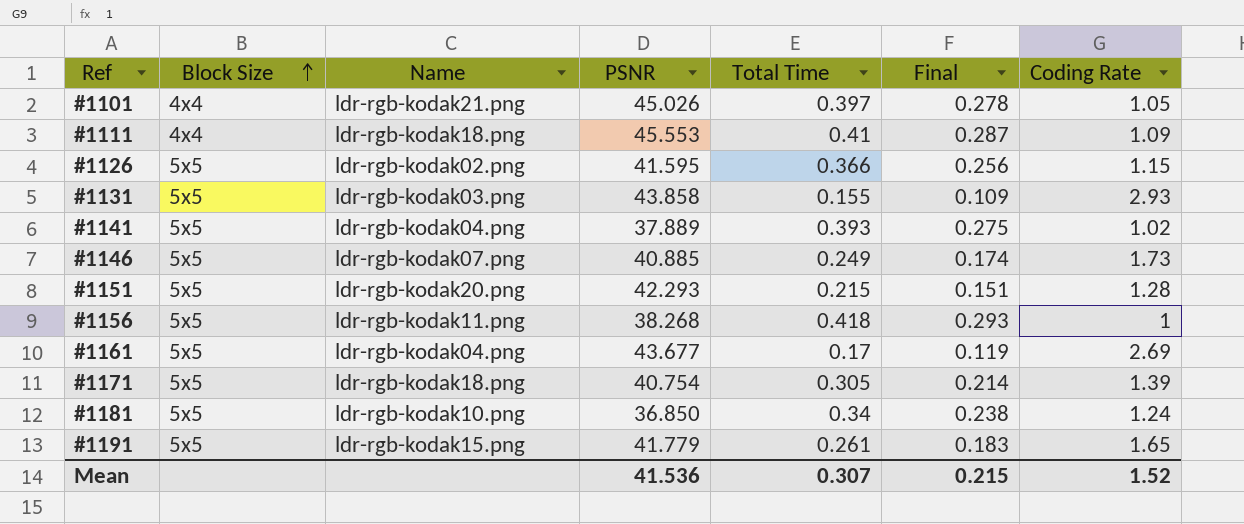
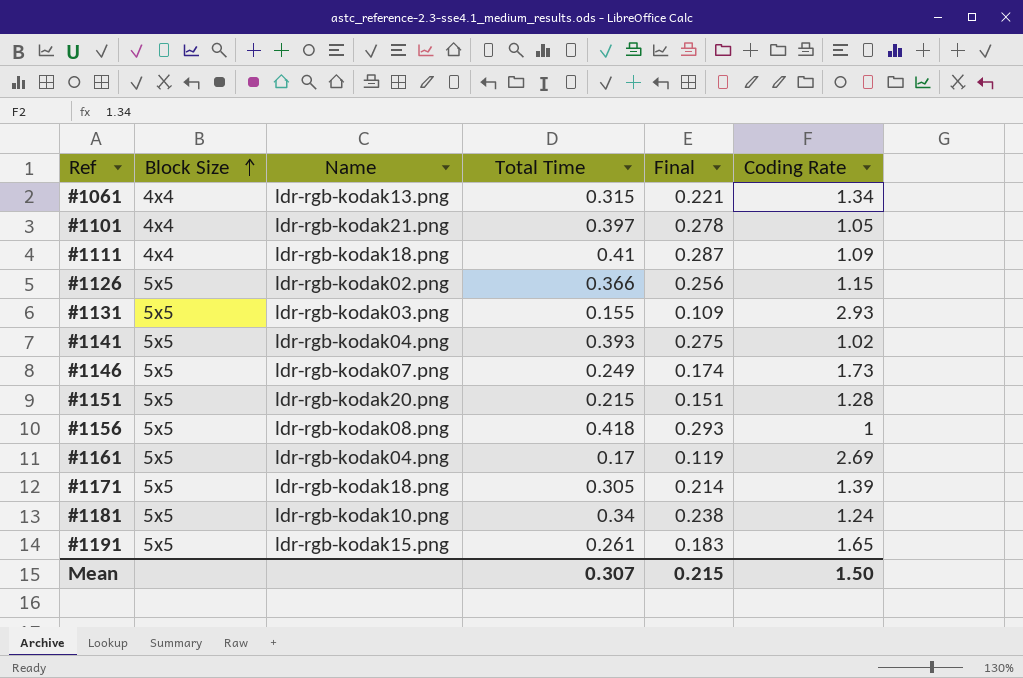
column PSNR | position: 4 -> none
row #1061: none -> 4x4 | ldr-rgb-kodak13.png | 0.315 | 0.221 | 1.34
#1156 | Name: ldr-rgb-kodak11.png -> ldr-rgb-kodak08.png
Mean | Coding Rate: 1.52 -> 1.50

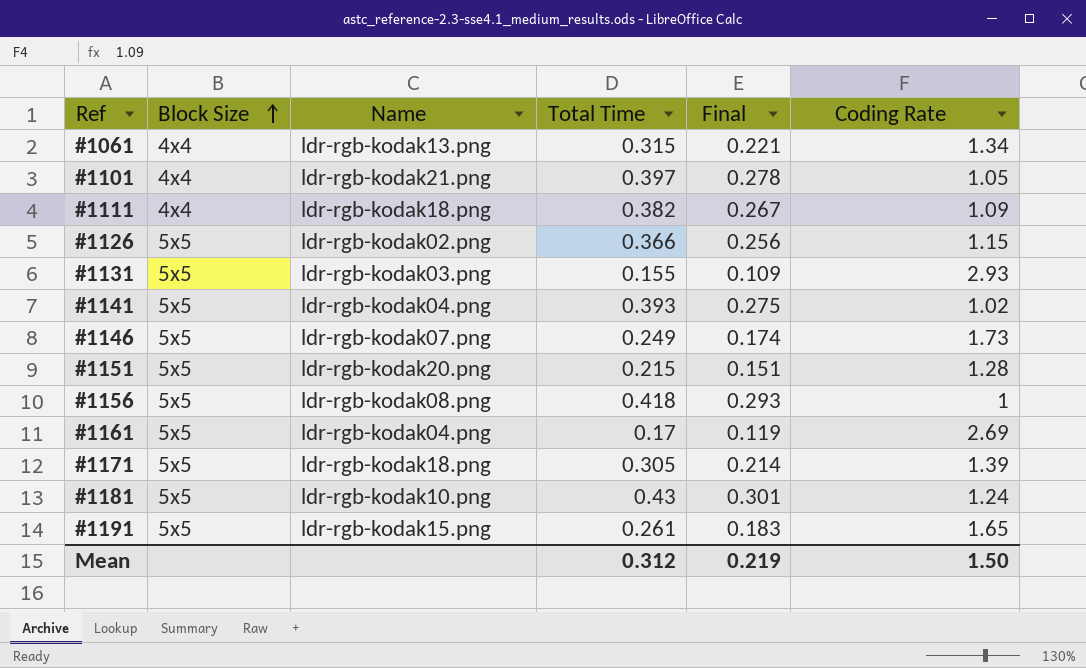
#1111 | Total Time: 0.41 -> 0.382
#1111 | Final: 0.287 -> 0.267
#1181 | Total Time: 0.34 -> 0.43
#1181 | Final: 0.238 -> 0.301
Mean | Total Time: 0.307 -> 0.312
Mean | Final: 0.215 -> 0.219

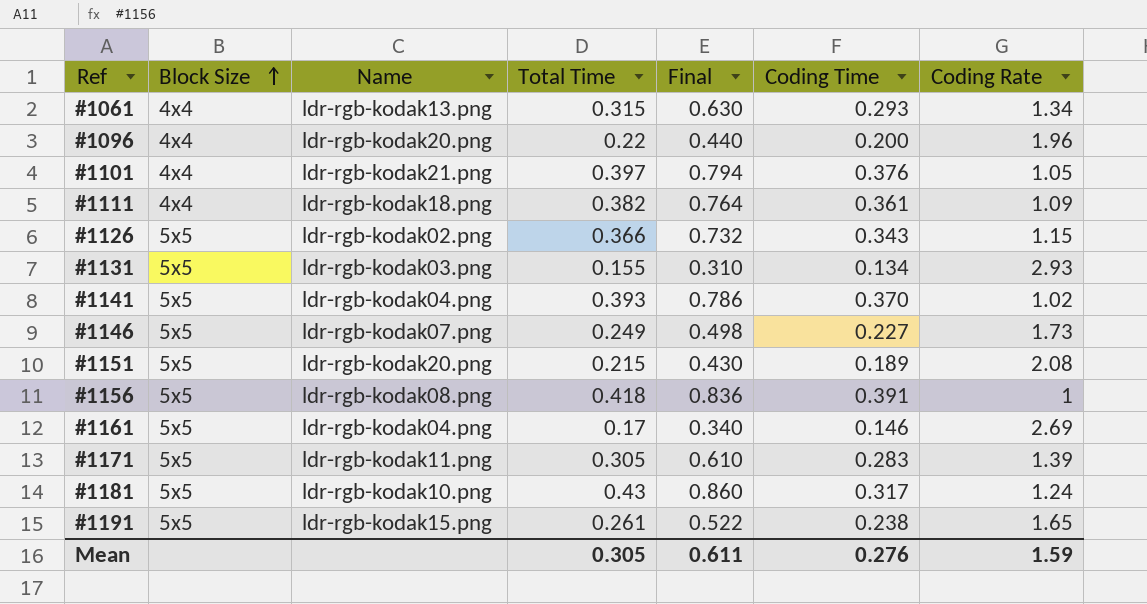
column Final | formula: [Total Time] * 0.7 -> [Total Time] * 2
column Coding Time | position: none -> 6
row #1096: none -> 4x4 | ldr-rgb-kodak20.png | 0.22 | 0.440 | 0.200 | 1.96
#1151 | Coding Rate: 1.28 -> 2.08
#1171 | Name: ldr-rgb-kodak18.png -> ldr-rgb-kodak11.png
Mean | Total Time: 0.312 -> 0.305
Mean | Final: 0.219 -> 0.611
Mean | Coding Rate: 1.50 -> 1.59

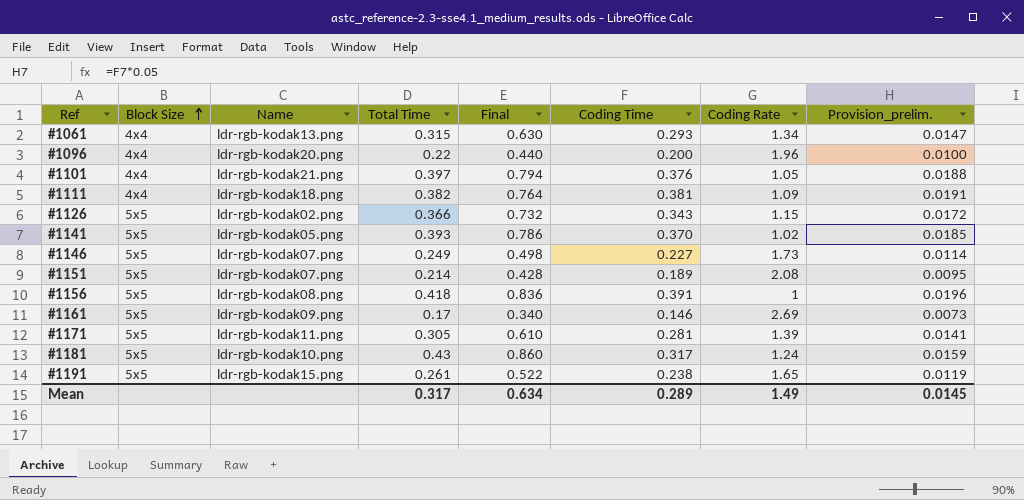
column Provision_prelim. | formula: none -> [Coding Time] * 0.05
row #1131: 5x5 | ldr-rgb-kodak03.png | 0.155 | 0.310 | 0.134 | 2.93 -> none
#1111 | Coding Time: 0.361 -> 0.381
#1141 | Name: ldr-rgb-kodak04.png -> ldr-rgb-kodak05.png
#1151 | Name: ldr-rgb-kodak20.png -> ldr-rgb-kodak07.png
#1151 | Total Time: 0.215 -> 0.214
#1151 | Final: 0.430 -> 0.428
#1161 | Name: ldr-rgb-kodak04.png -> ldr-rgb-kodak09.png
#1171 | Coding Time: 0.283 -> 0.281
Mean | Total Time: 0.305 -> 0.317
Mean | Final: 0.611 -> 0.634
Mean | Coding Time: 0.276 -> 0.289
Mean | Coding Rate: 1.59 -> 1.49

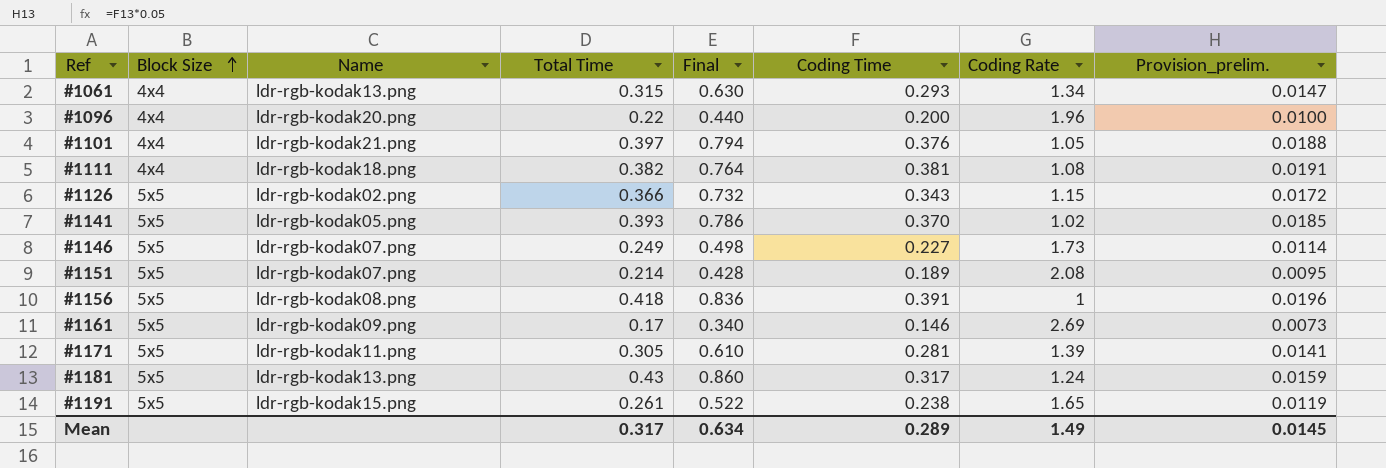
#1111 | Coding Rate: 1.09 -> 1.08
#1181 | Name: ldr-rgb-kodak10.png -> ldr-rgb-kodak13.png

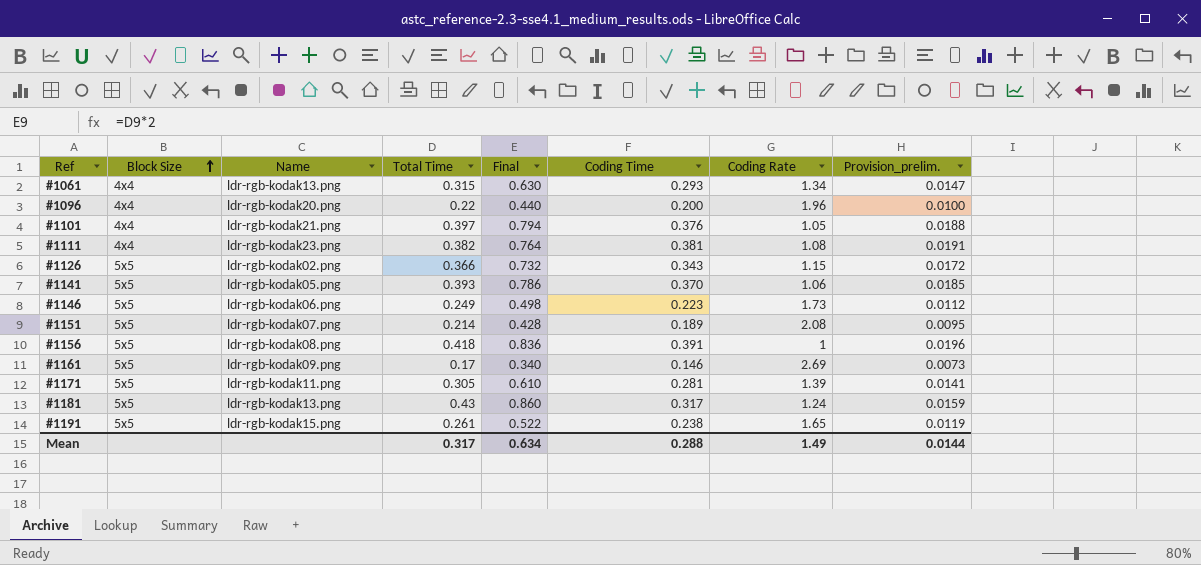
#1111 | Name: ldr-rgb-kodak18.png -> ldr-rgb-kodak23.png
#1141 | Coding Rate: 1.02 -> 1.06
#1146 | Name: ldr-rgb-kodak07.png -> ldr-rgb-kodak06.png
#1146 | Coding Time: 0.227 -> 0.223
#1146 | Provision_prelim.: 0.0114 -> 0.0112
Mean | Coding Time: 0.289 -> 0.288
Mean | Provision_prelim.: 0.0145 -> 0.0144

